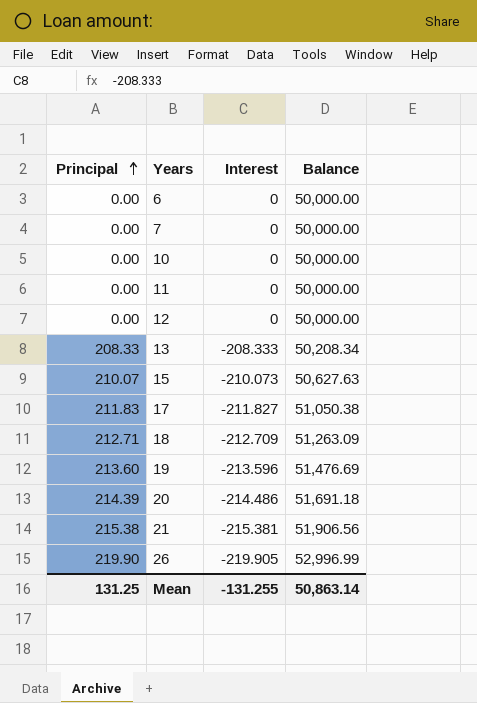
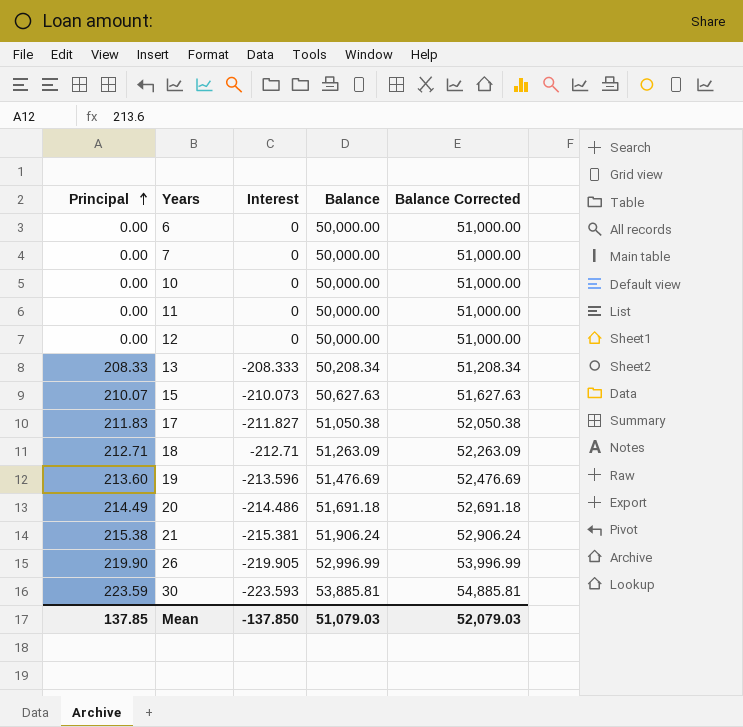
column Balance Corrected | formula: none -> [Balance] + 1000
18 | Interest: -212.709 -> -212.71
20 | Principal: 214.39 -> 214.49
21 | Balance: 51,906.56 -> 51,906.24
row 30: none -> 223.59 | -223.593 | 53,885.81 | 54,885.81
Mean | Principal: 131.25 -> 137.85
Mean | Interest: -131.255 -> -137.850
Mean | Balance: 50,863.14 -> 51,079.03

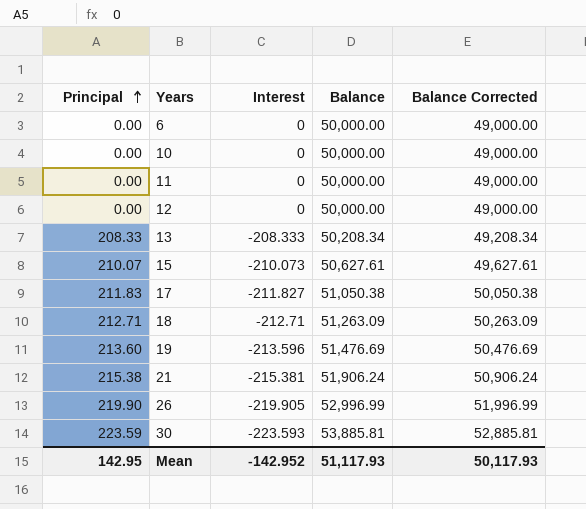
column Balance Corrected | formula: [Balance] + 1000 -> [Balance] - 1000
row 7: 0.00 | 0 | 50,000.00 | 51,000.00 -> none
row 20: 214.49 | -214.486 | 51,691.18 | 52,691.18 -> none
15 | Balance: 50,627.63 -> 50,627.61
Mean | Principal: 137.85 -> 142.95
Mean | Interest: -137.850 -> -142.952
Mean | Balance: 51,079.03 -> 51,117.93
Mean | Balance Corrected: 52,079.03 -> 50,117.93

